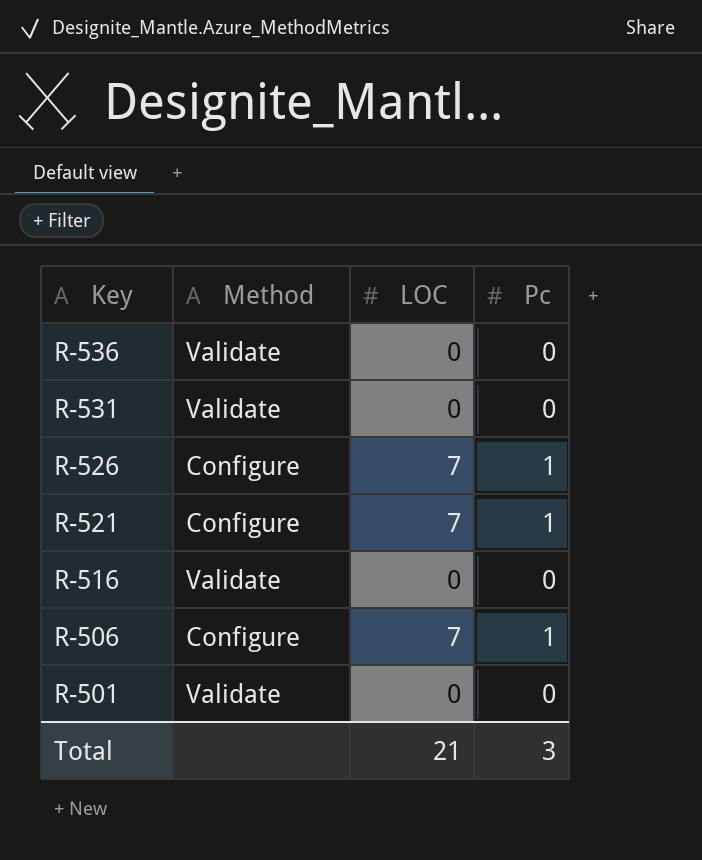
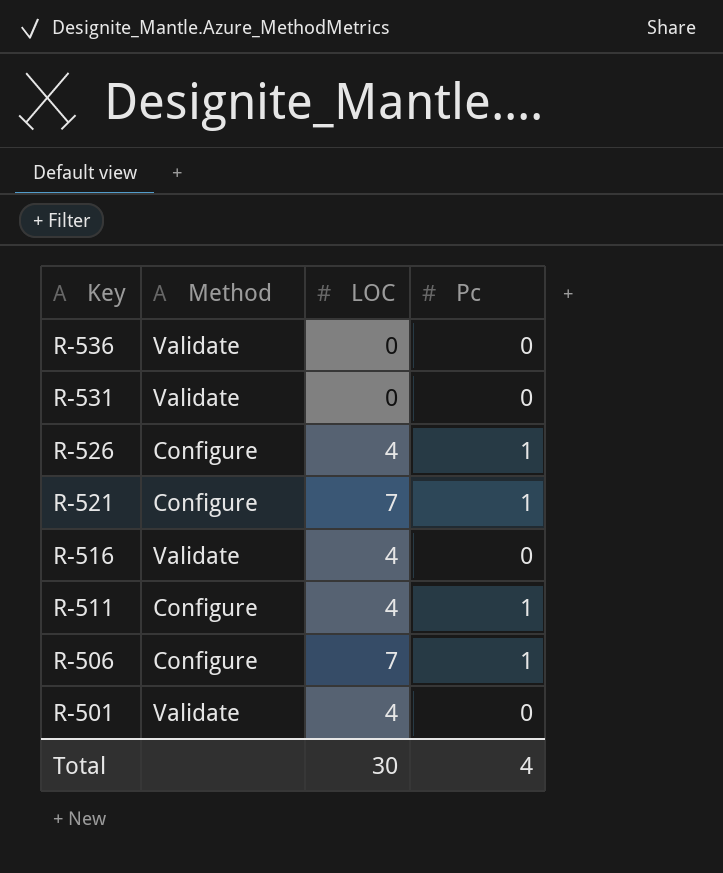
R-526 | LOC: 7 -> 4
R-516 | LOC: 0 -> 4
row R-511: none -> Configure | 4 | 1
R-501 | LOC: 0 -> 4
Total | LOC: 21 -> 30
Total | Pc: 3 -> 4

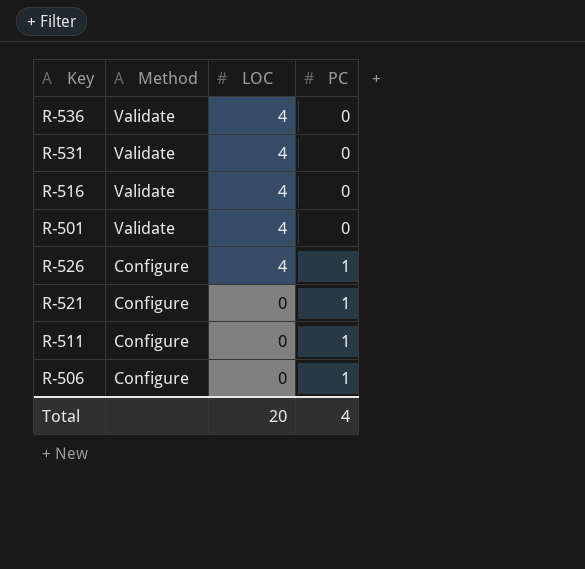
row order: Key descending -> Method descending
column name: Pc -> PC
R-536 | LOC: 0 -> 4
R-531 | LOC: 0 -> 4
R-521 | LOC: 7 -> 0
R-511 | LOC: 4 -> 0
R-506 | LOC: 7 -> 0
Total | LOC: 30 -> 20

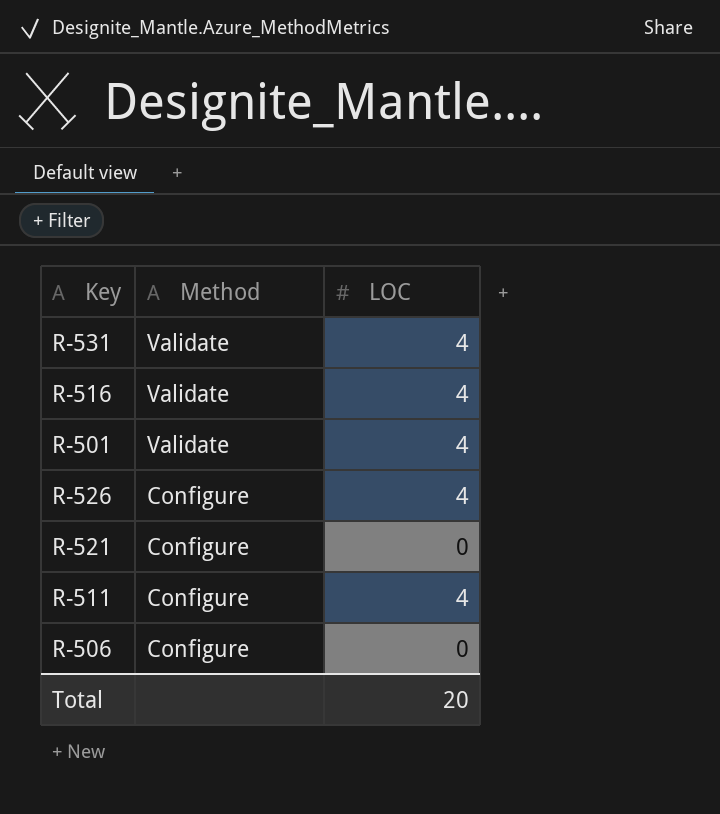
column PC | position: 4 -> none
row R-536: Validate | 4 | 0 -> none
R-511 | LOC: 0 -> 4

